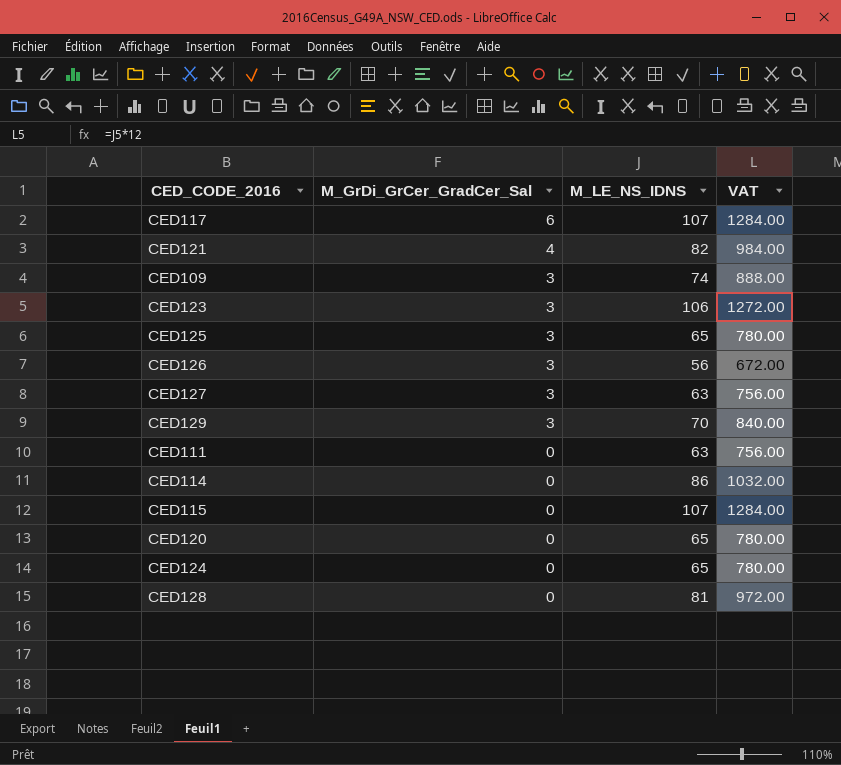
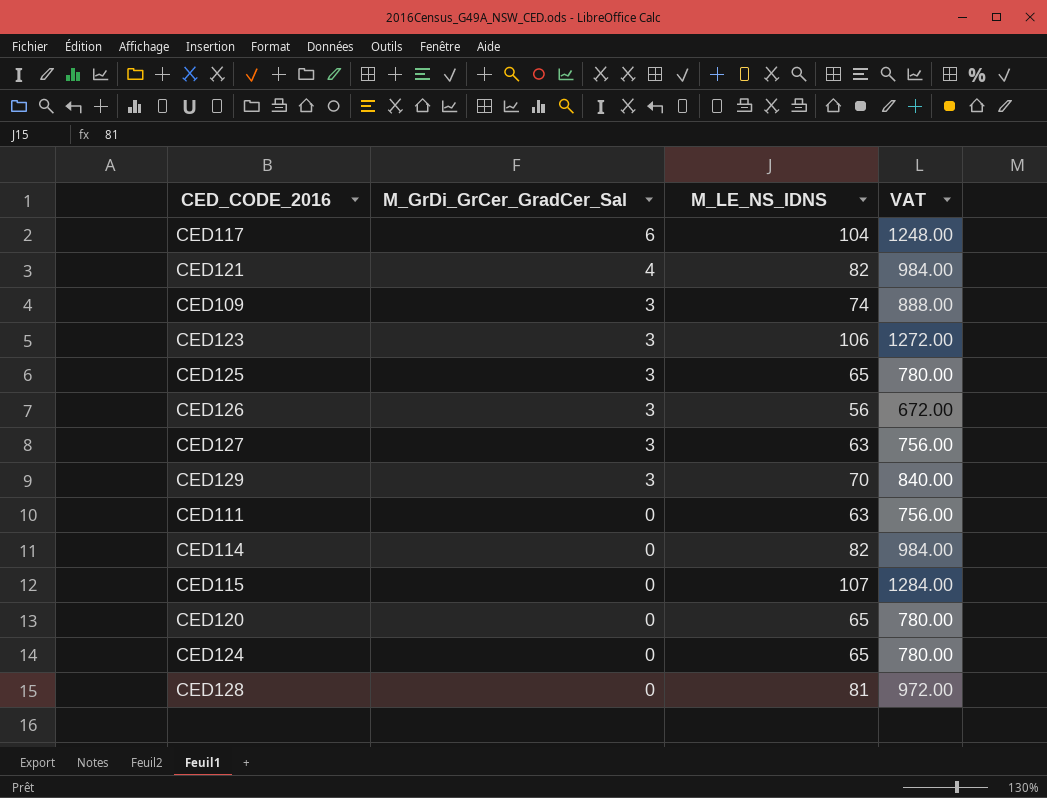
CED117 | M_LE_NS_IDNS: 107 -> 104
CED117 | VAT: 1284.00 -> 1248.00
CED114 | M_LE_NS_IDNS: 86 -> 82
CED114 | VAT: 1032.00 -> 984.00

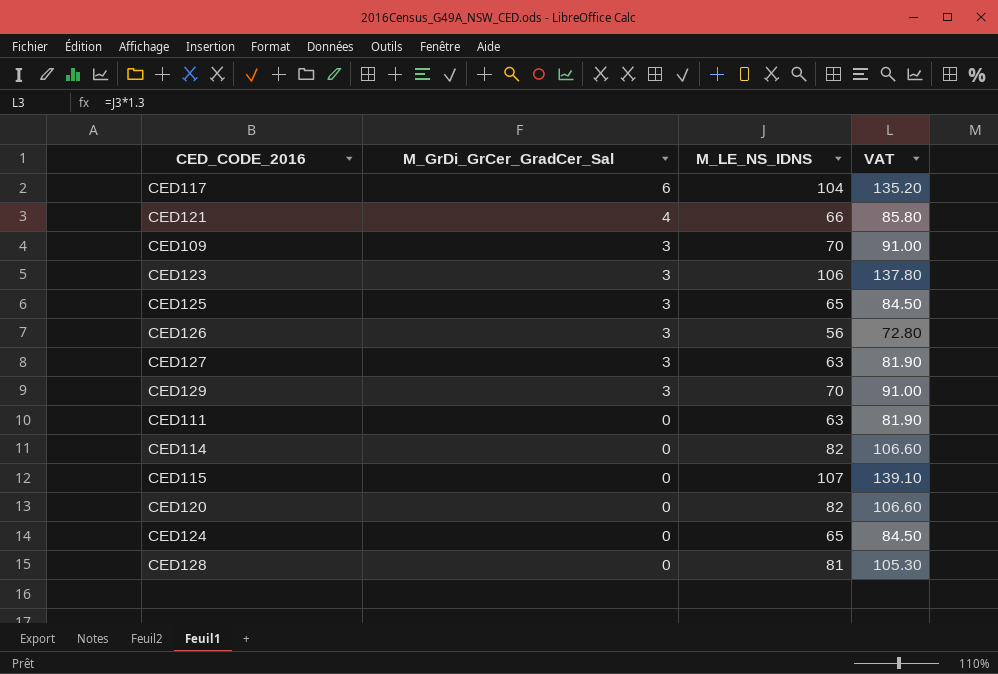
column VAT | formula: [M_LE_NS_IDNS] * 12 -> [M_LE_NS_IDNS] * 1.3
CED121 | M_LE_NS_IDNS: 82 -> 66
CED109 | M_LE_NS_IDNS: 74 -> 70
CED120 | M_LE_NS_IDNS: 65 -> 82

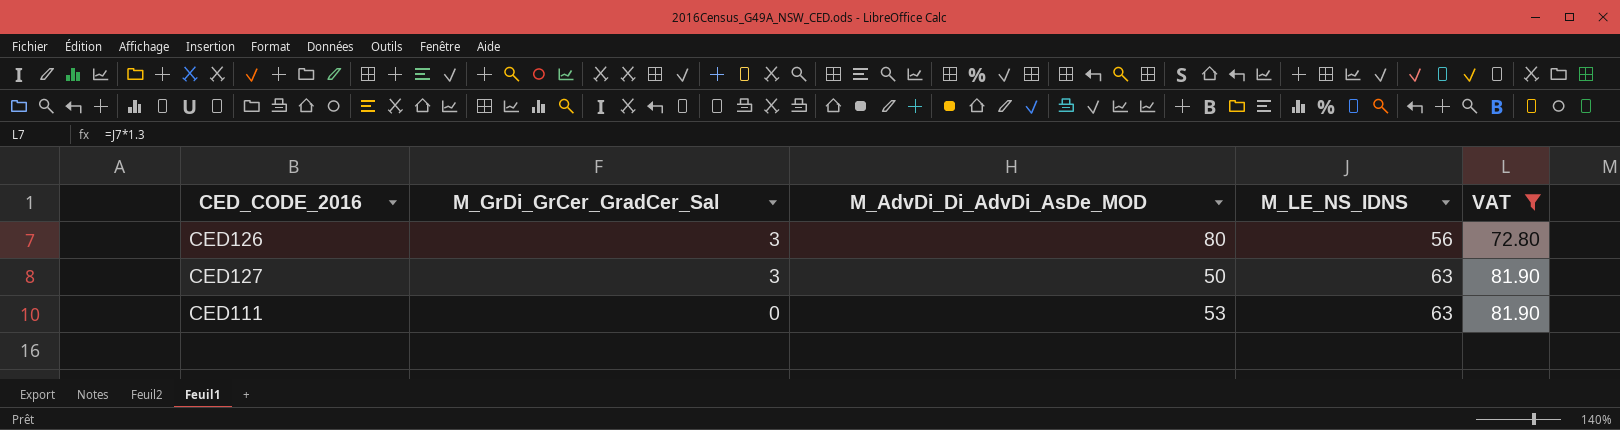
filter: none -> VAT <= 81.90
column M_AdvDi_Di_AdvDi_AsDe_MOD | position: none -> 3

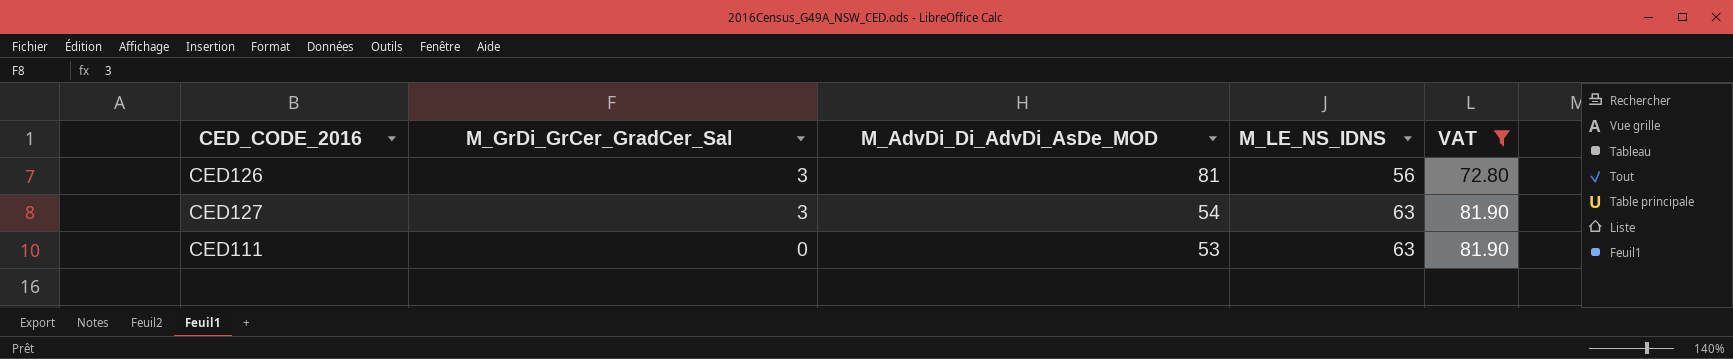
CED126 | M_AdvDi_Di_AdvDi_AsDe_MOD: 80 -> 81
CED127 | M_AdvDi_Di_AdvDi_AsDe_MOD: 50 -> 54

